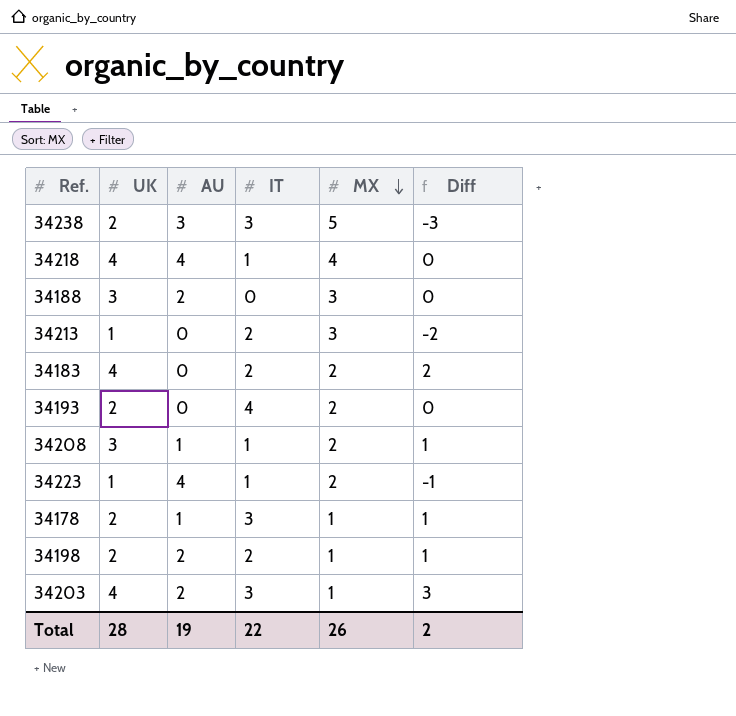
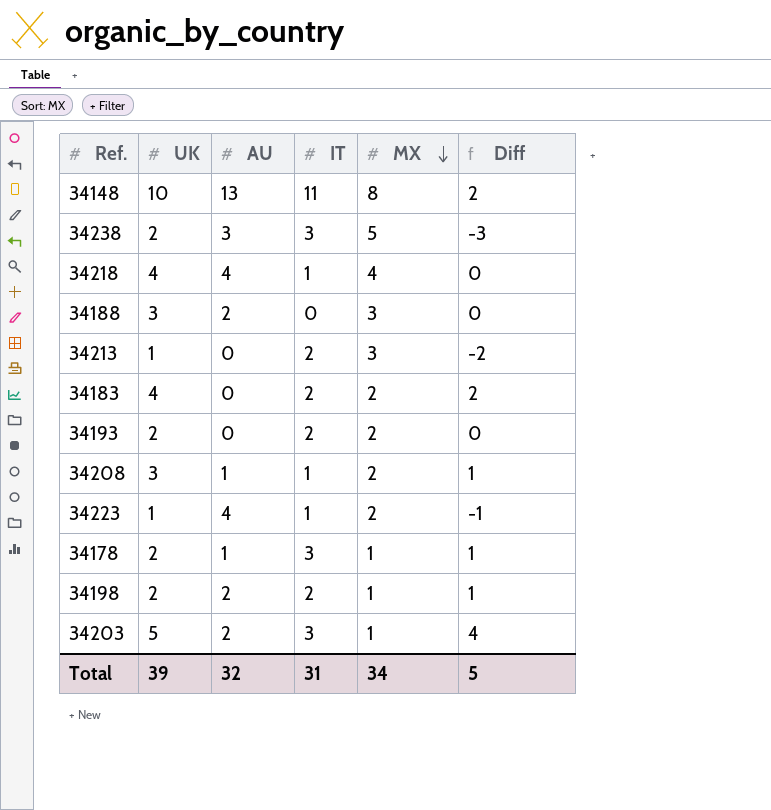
row 34148: none -> 10 | 13 | 11 | 8 | 2
34193 | IT: 4 -> 2
34203 | UK: 4 -> 5
34203 | Diff: 3 -> 4
Total | UK: 28 -> 39
Total | AU: 19 -> 32
Total | IT: 22 -> 31
Total | MX: 26 -> 34
Total | Diff: 2 -> 5

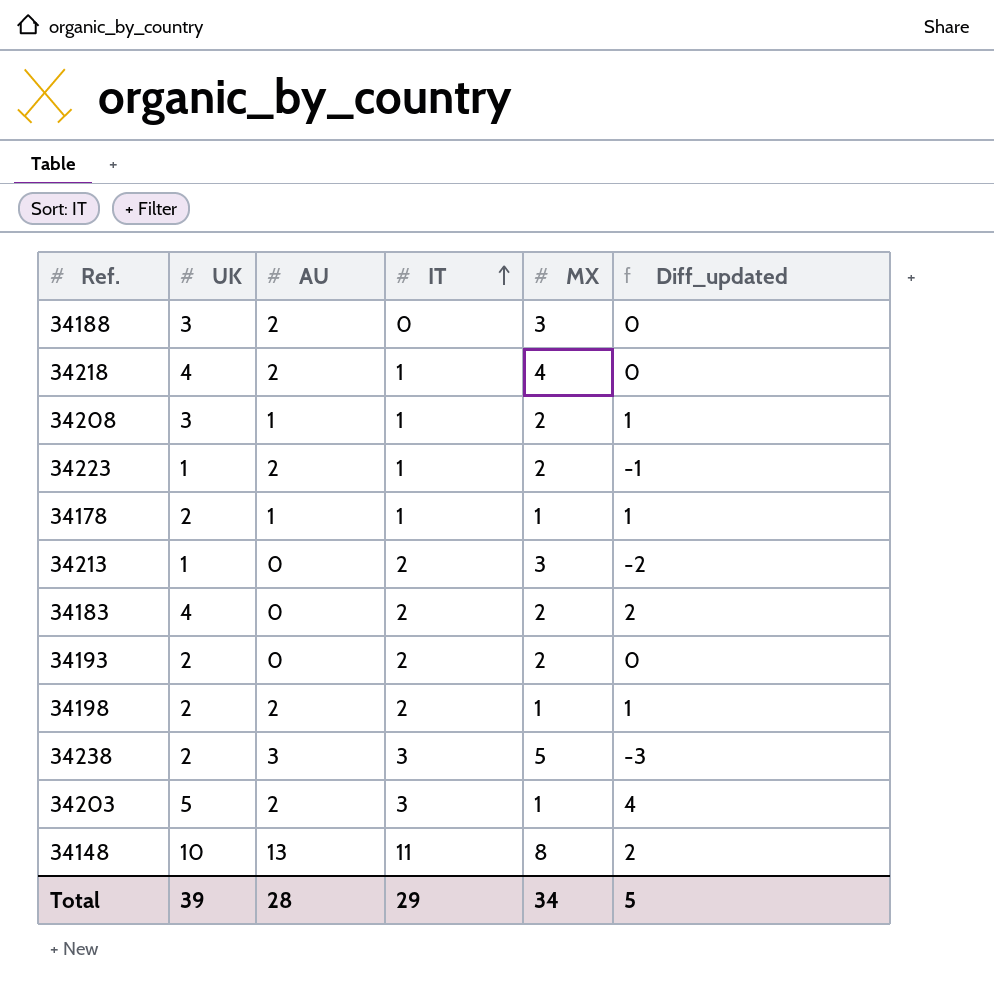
row order: MX descending -> IT ascending
column name: Diff -> Diff_updated
34218 | AU: 4 -> 2
34223 | AU: 4 -> 2
34178 | IT: 3 -> 1
Total | AU: 32 -> 28
Total | IT: 31 -> 29

